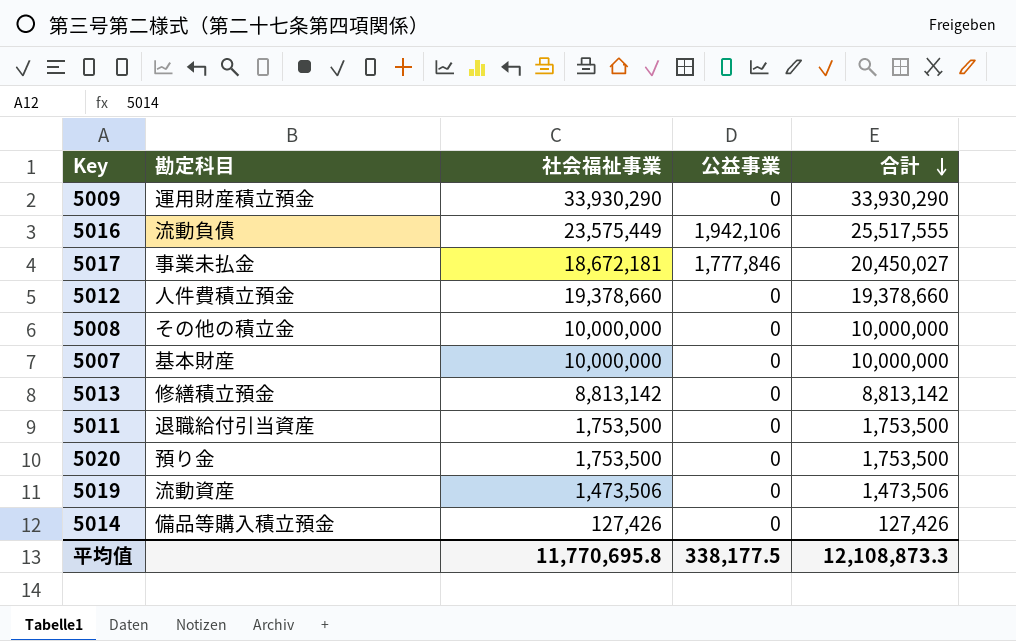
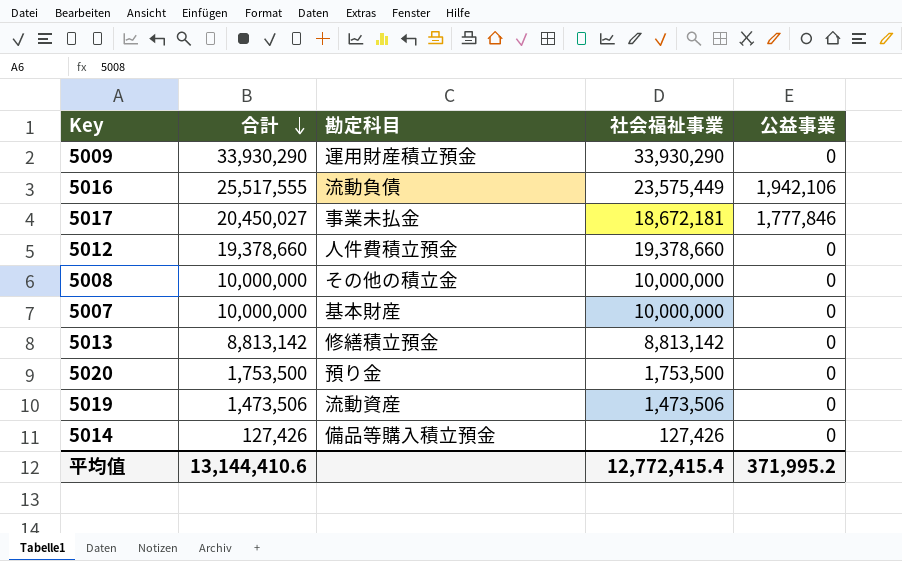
column 合計 | position: 5 -> 2
row 5011: 退職給付引当資産 | 1,753,500 | 0 | 1,753,500 -> none
平均值 | 合計: 12,108,873.3 -> 13,144,410.6
平均值 | 社会福祉事業: 11,770,695.8 -> 12,772,415.4
平均值 | 公益事業: 338,177.5 -> 371,995.2

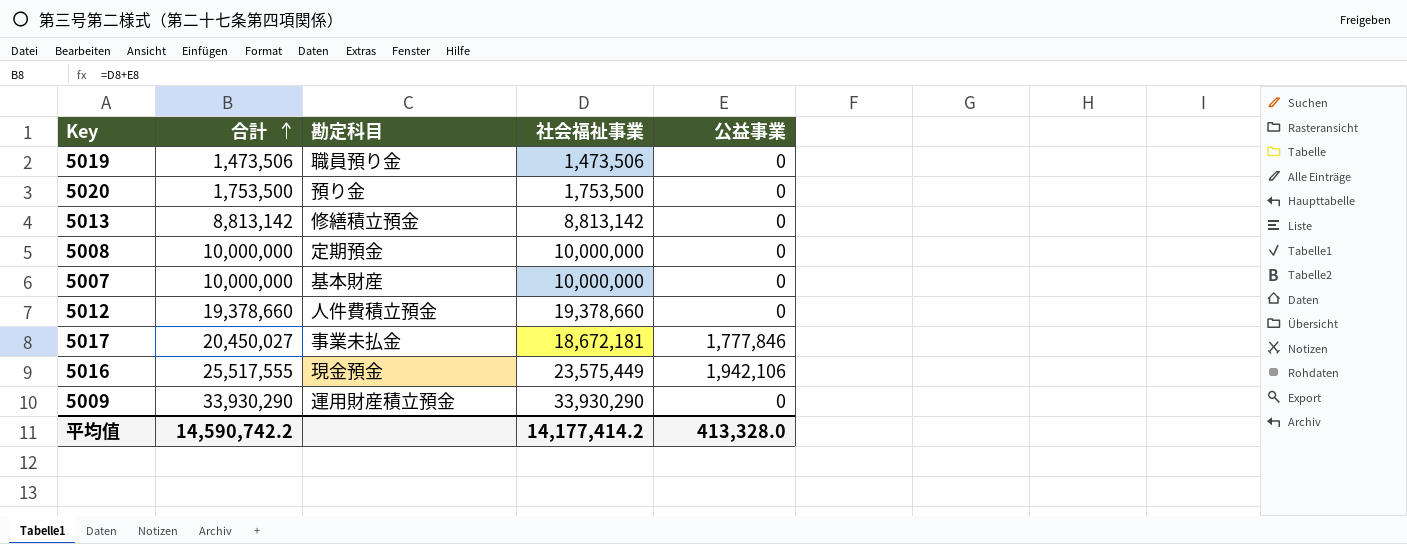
row order: 合計 descending -> 合計 ascending
row 5014: 127,426 | 備品等購入積立預金 | 127,426 | 0 -> none
5019 | 勘定科目: 流動資産 -> 職員預り金
5008 | 勘定科目: その他の積立金 -> 定期預金
5016 | 勘定科目: 流動負債 -> 現金預金
平均值 | 合計: 13,144,410.6 -> 14,590,742.2
平均值 | 社会福祉事業: 12,772,415.4 -> 14,177,414.2
平均值 | 公益事業: 371,995.2 -> 413,328.0

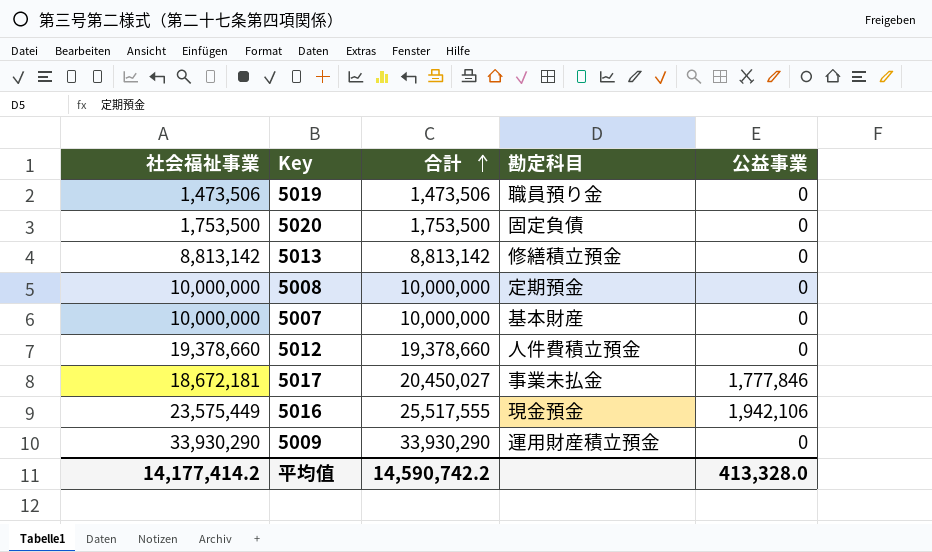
column 社会福祉事業 | position: 4 -> 1
5020 | 勘定科目: 預り金 -> 固定負債

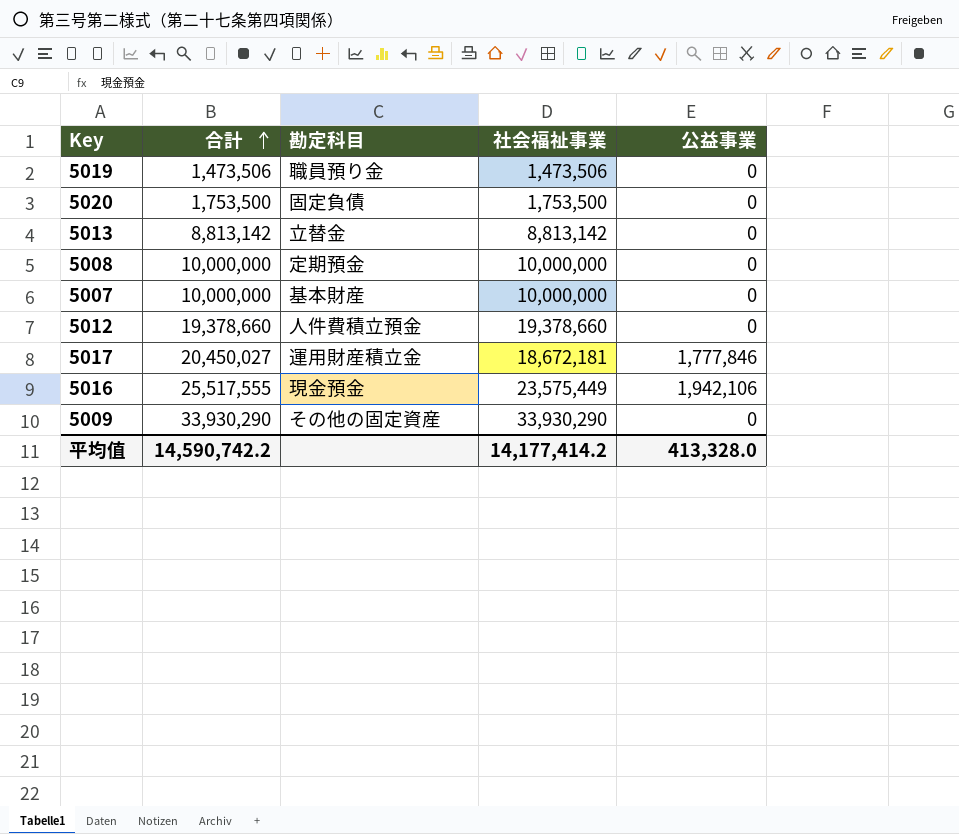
column 社会福祉事業 | position: 1 -> 4
5013 | 勘定科目: 修繕積立預金 -> 立替金
5017 | 勘定科目: 事業未払金 -> 運用財産積立金
5009 | 勘定科目: 運用財産積立預金 -> その他の固定資産

